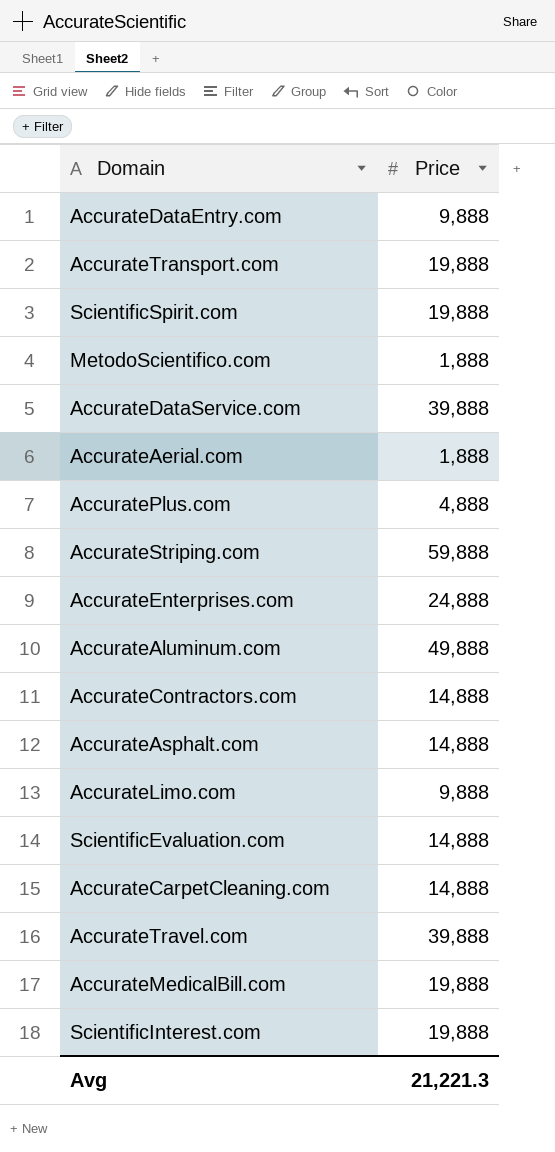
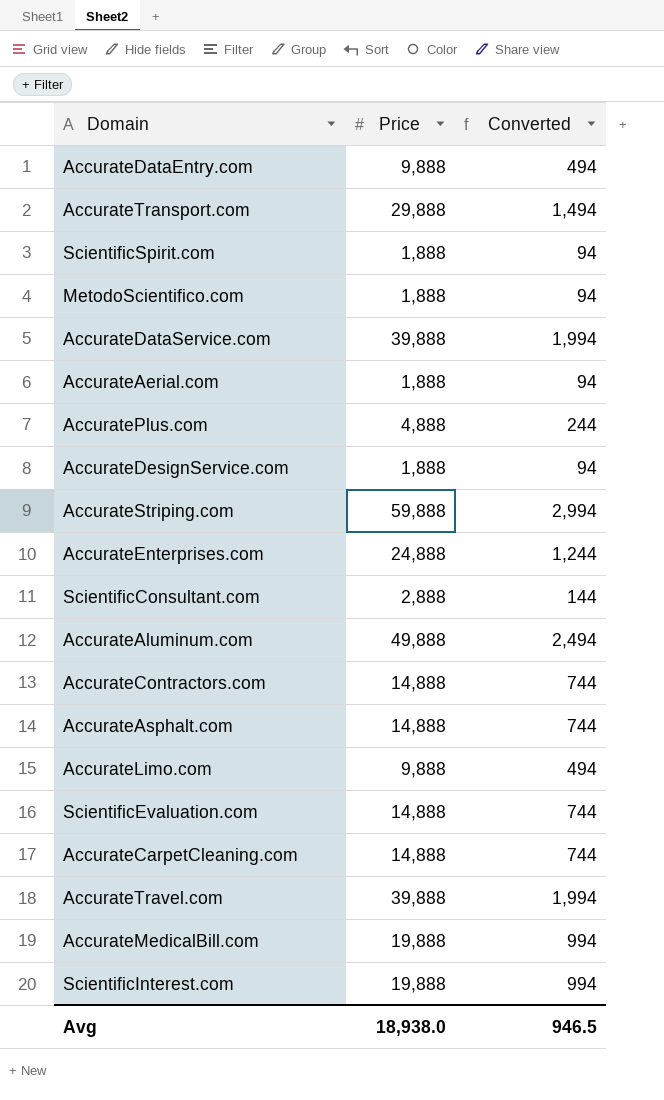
column Converted | formula: none -> [Price] * 0.05
AccurateTransport.com | Price: 19,888 -> 29,888
ScientificSpirit.com | Price: 19,888 -> 1,888
row AccurateDesignService.com: none -> 1,888 | 94
row ScientificConsultant.com: none -> 2,888 | 144
Avg | Price: 21,221.3 -> 18,938.0

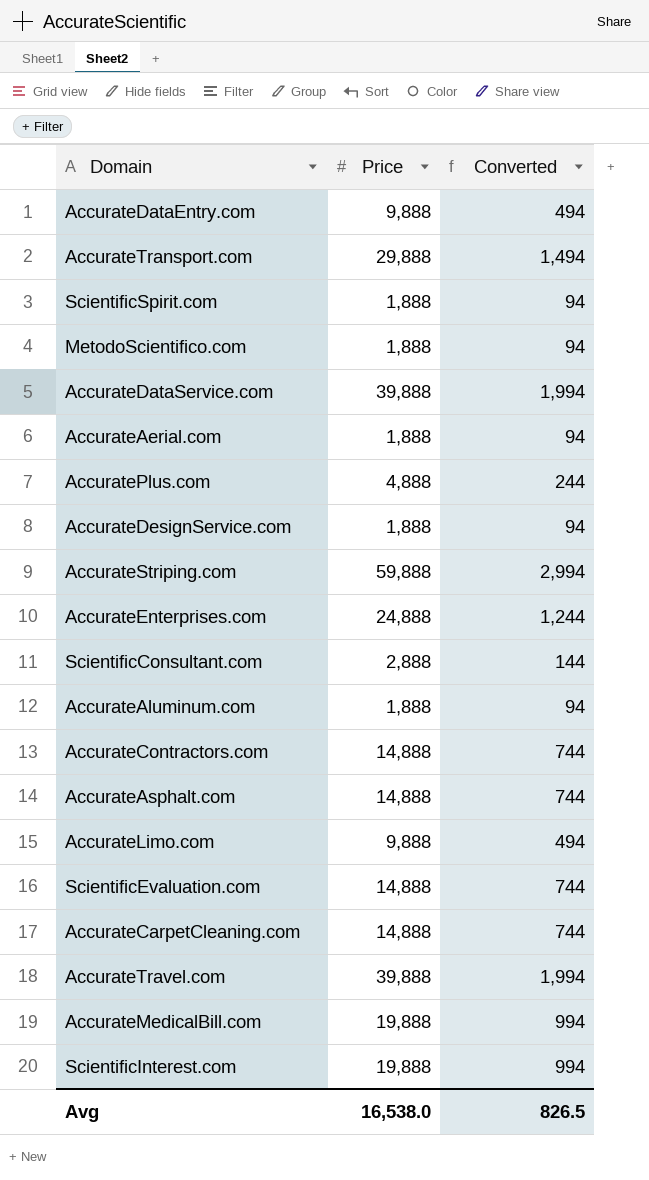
AccurateAluminum.com | Price: 49,888 -> 1,888
AccurateAluminum.com | Converted: 2,494 -> 94
Avg | Price: 18,938.0 -> 16,538.0
Avg | Converted: 946.5 -> 826.5

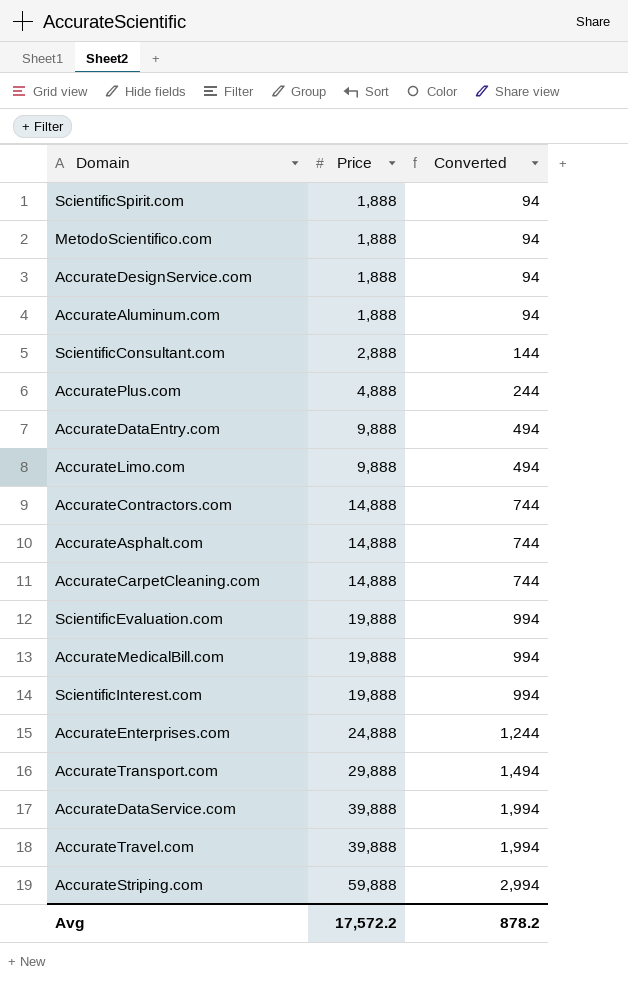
row order: none -> Price ascending
row AccurateAerial.com: 1,888 | 94 -> none
ScientificEvaluation.com | Price: 14,888 -> 19,888
ScientificEvaluation.com | Converted: 744 -> 994
Avg | Price: 16,538.0 -> 17,572.2
Avg | Converted: 826.5 -> 878.2

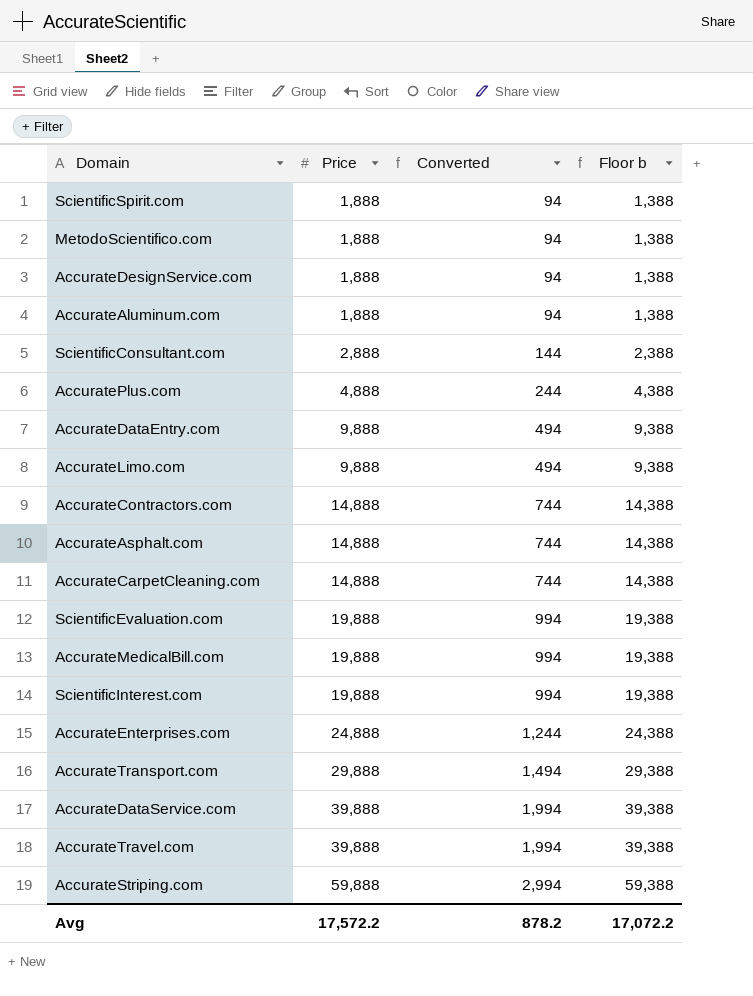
column Floor b | formula: none -> [Price] - 500

